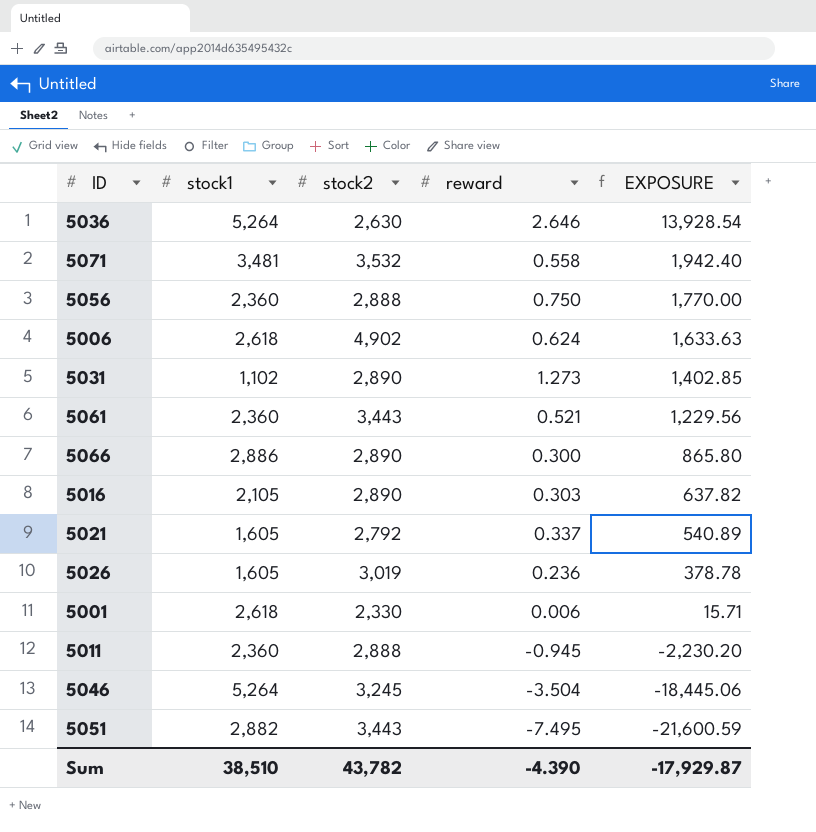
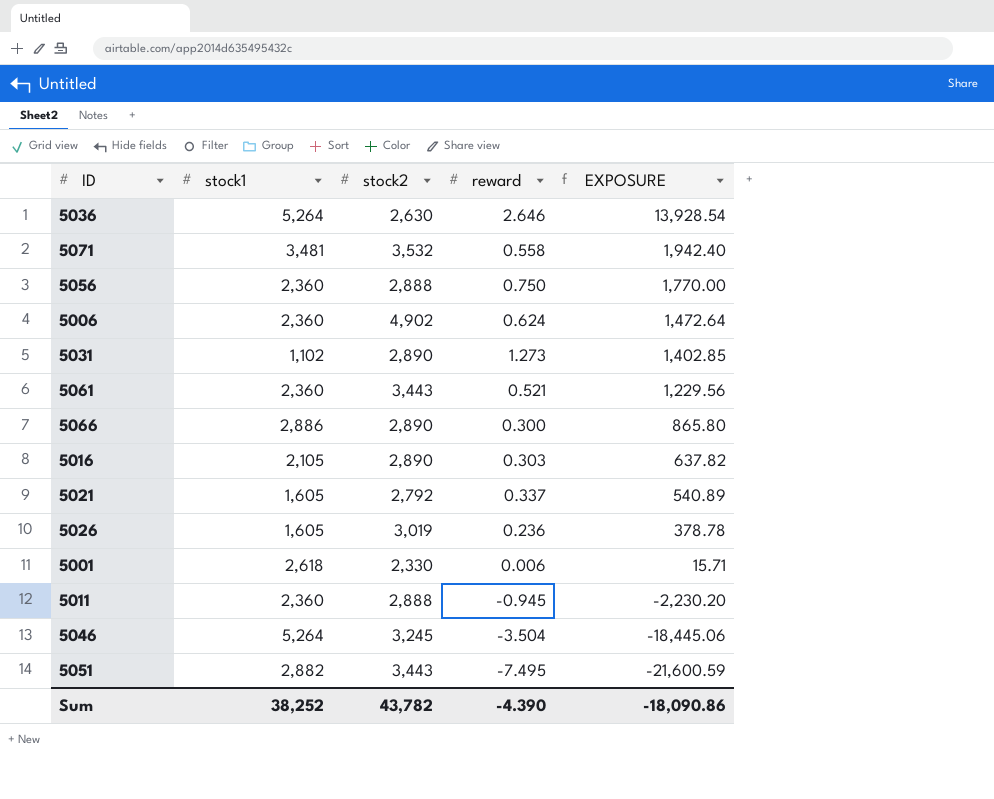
5006 | stock1: 2,618 -> 2,360
5006 | EXPOSURE: 1,633.63 -> 1,472.64
Sum | stock1: 38,510 -> 38,252
Sum | EXPOSURE: -17,929.87 -> -18,090.86

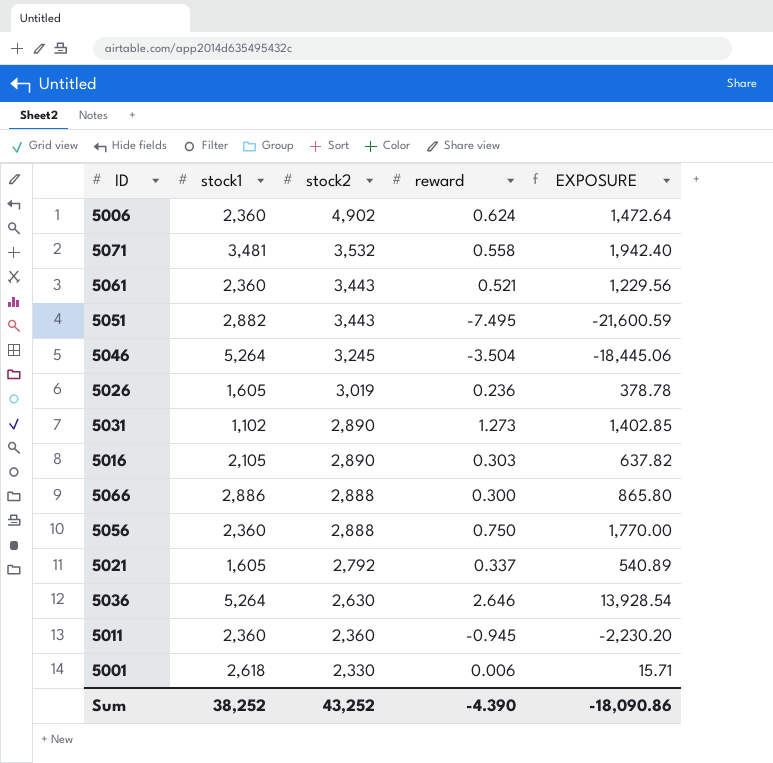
row order: EXPOSURE descending -> stock2 descending
5066 | stock2: 2,890 -> 2,888
5011 | stock2: 2,888 -> 2,360
Sum | stock2: 43,782 -> 43,252

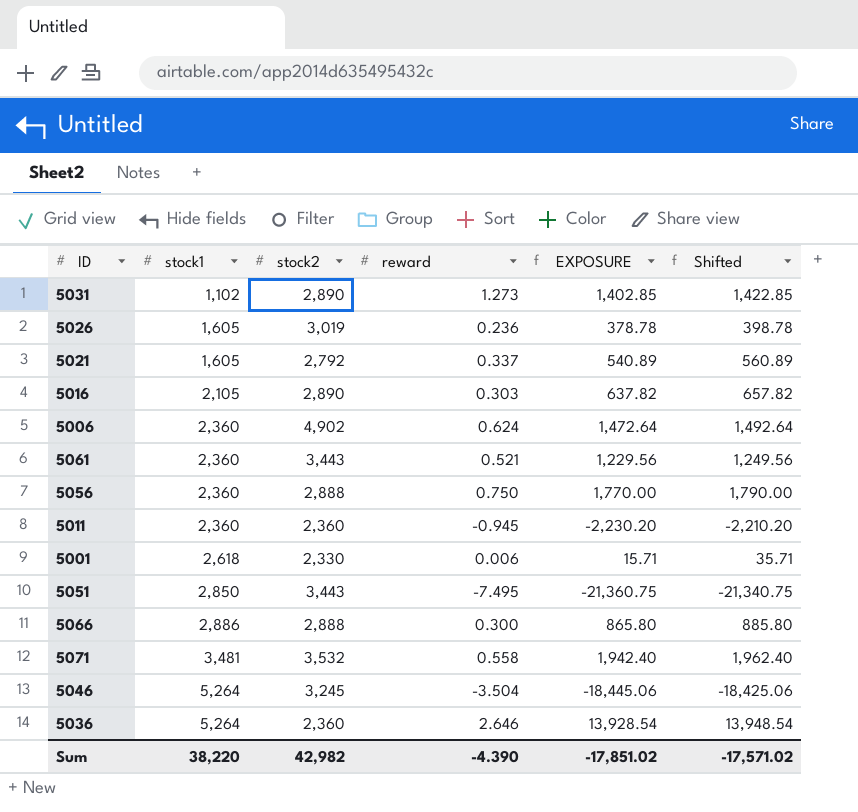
row order: stock2 descending -> stock1 ascending
column Shifted | formula: none -> [EXPOSURE] + 20
5051 | stock1: 2,882 -> 2,850
5051 | EXPOSURE: -21,600.59 -> -21,360.75
5036 | stock2: 2,630 -> 2,360
Sum | stock1: 38,252 -> 38,220
Sum | stock2: 43,252 -> 42,982
Sum | EXPOSURE: -18,090.86 -> -17,851.02

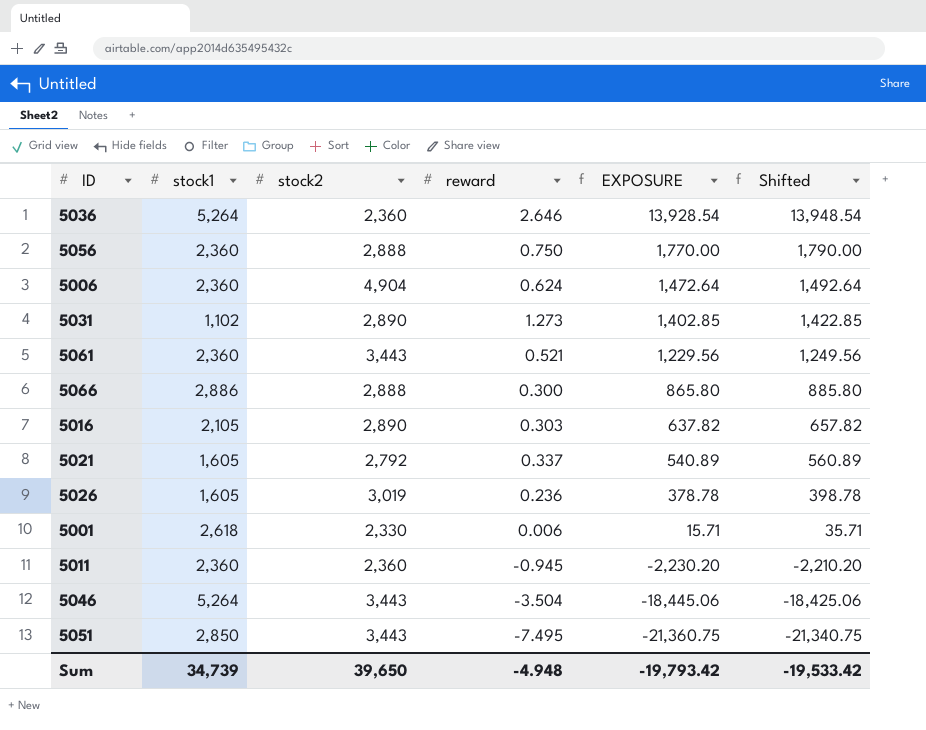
row order: stock1 ascending -> EXPOSURE descending
row 5071: 3,481 | 3,532 | 0.558 | 1,942.40 | 1,962.40 -> none
5006 | stock2: 4,902 -> 4,904
5046 | stock2: 3,245 -> 3,443
Sum | stock1: 38,220 -> 34,739
Sum | stock2: 42,982 -> 39,650
Sum | reward: -4.390 -> -4.948
Sum | EXPOSURE: -17,851.02 -> -19,793.42
Sum | Shifted: -17,571.02 -> -19,533.42

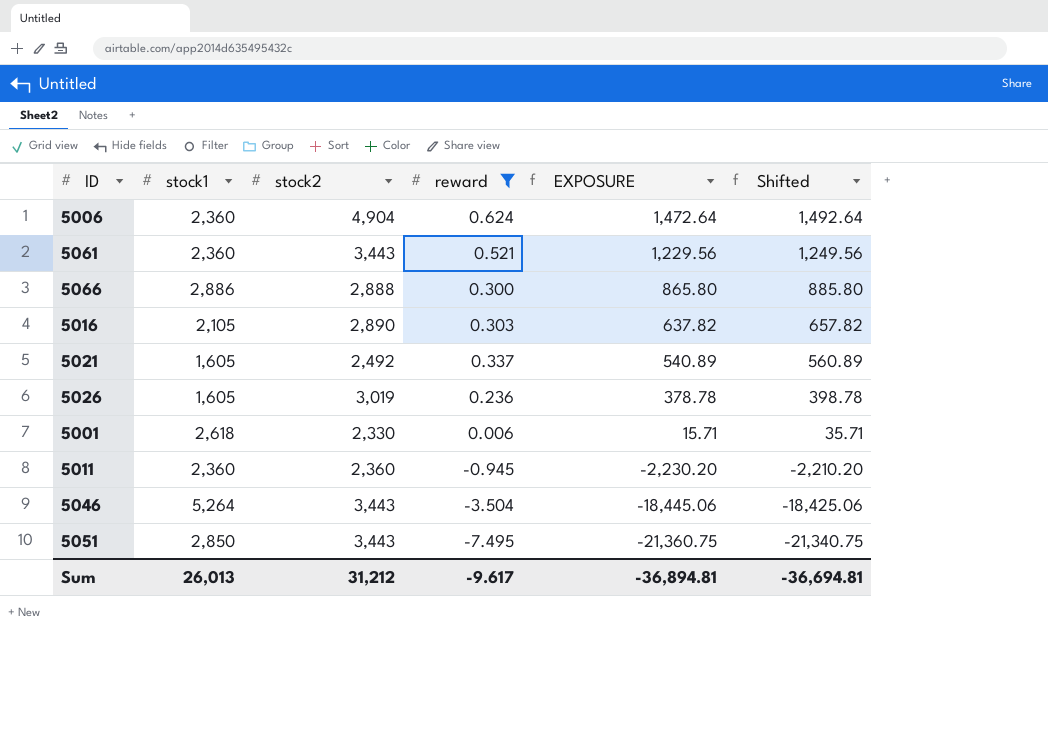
filter: none -> reward <= 0.624
5021 | stock2: 2,792 -> 2,492
Sum | stock1: 34,739 -> 26,013
Sum | stock2: 39,650 -> 31,212
Sum | reward: -4.948 -> -9.617
Sum | EXPOSURE: -19,793.42 -> -36,894.81
Sum | Shifted: -19,533.42 -> -36,694.81

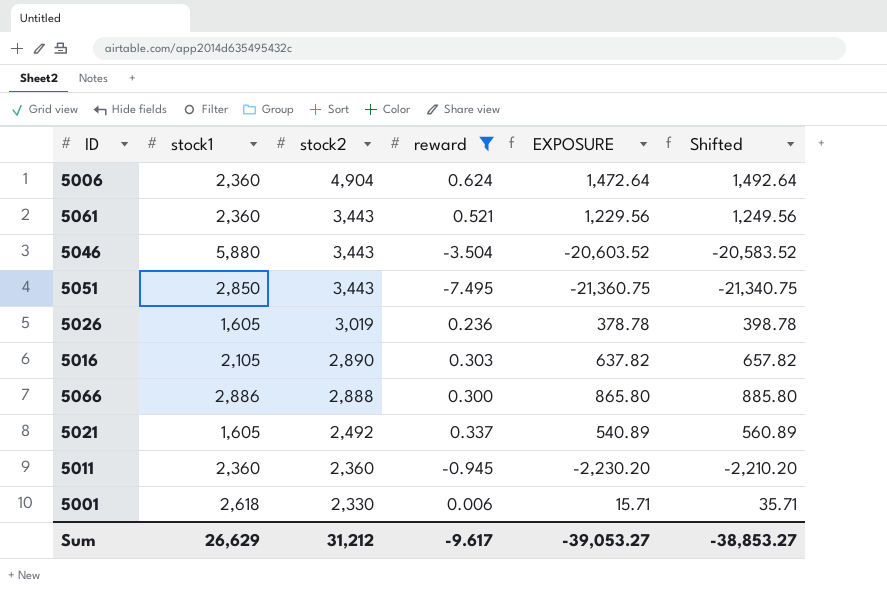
row order: EXPOSURE descending -> stock2 descending
5046 | stock1: 5,264 -> 5,880
5046 | EXPOSURE: -18,445.06 -> -20,603.52
5046 | Shifted: -18,425.06 -> -20,583.52
Sum | stock1: 26,013 -> 26,629
Sum | EXPOSURE: -36,894.81 -> -39,053.27
Sum | Shifted: -36,694.81 -> -38,853.27

